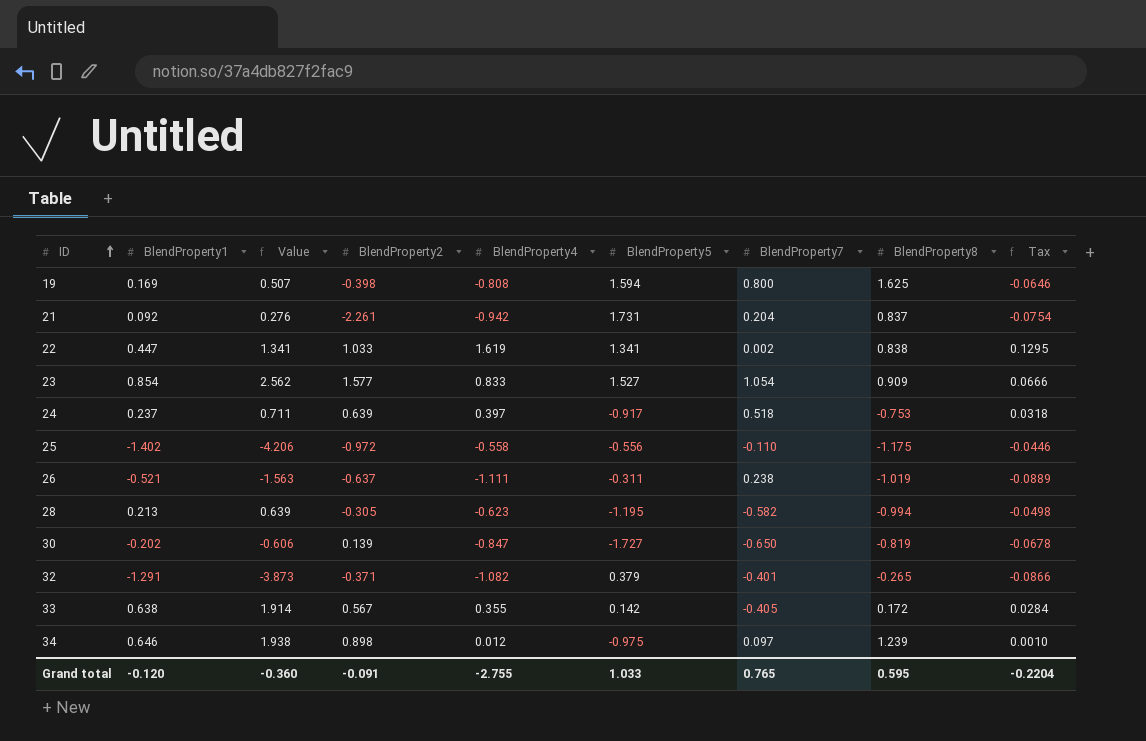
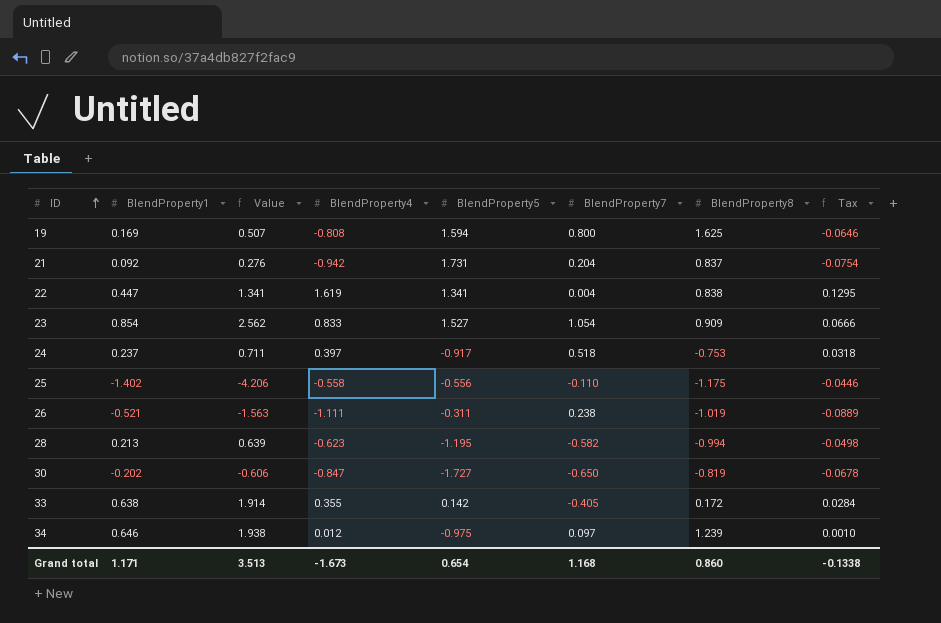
column BlendProperty2 | position: 4 -> none
row 32: -1.291 | -3.873 | -0.371 | -1.082 | 0.379 | -0.401 | -0.265 | -0.0866 -> none
22 | BlendProperty7: 0.002 -> 0.004
Grand total | BlendProperty1: -0.120 -> 1.171
Grand total | Value: -0.360 -> 3.513
Grand total | BlendProperty4: -2.755 -> -1.673
Grand total | BlendProperty5: 1.033 -> 0.654
Grand total | BlendProperty7: 0.765 -> 1.168
Grand total | BlendProperty8: 0.595 -> 0.860
Grand total | Tax: -0.2204 -> -0.1338

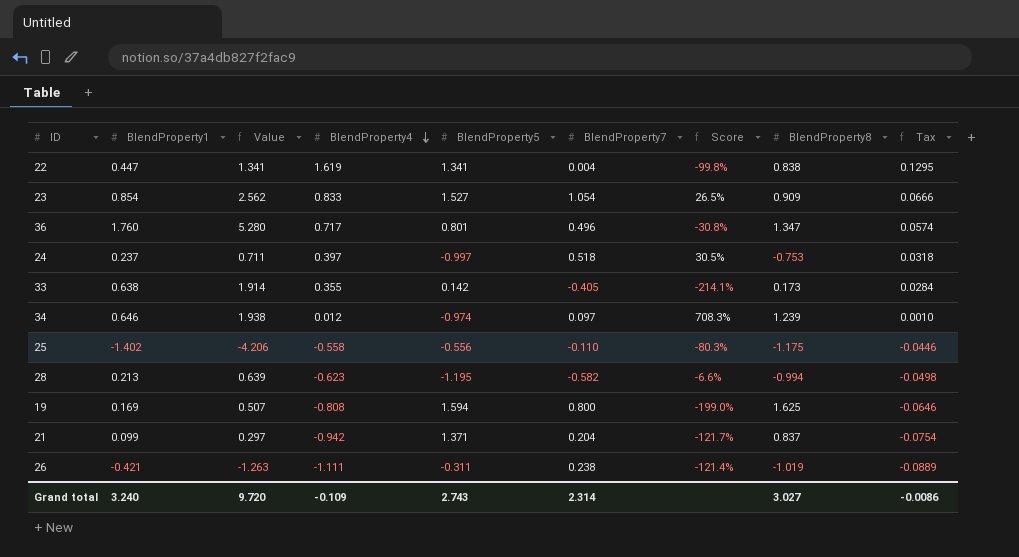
row order: ID ascending -> BlendProperty4 descending
column Score | formula: none -> ([BlendProperty7] - [BlendProperty4]) / [BlendProperty4]
row 30: -0.202 | -0.606 | -0.847 | -1.727 | -0.650 | -0.819 | -0.0678 -> none
row 36: none -> 1.760 | 5.280 | 0.717 | 0.801 | 0.496 | -30.8% | 1.347 | 0.0574
24 | BlendProperty5: -0.917 -> -0.997
33 | BlendProperty8: 0.172 -> 0.173
34 | BlendProperty5: -0.975 -> -0.974
21 | BlendProperty1: 0.092 -> 0.099
21 | Value: 0.276 -> 0.297
21 | BlendProperty5: 1.731 -> 1.371
26 | BlendProperty1: -0.521 -> -0.421
26 | Value: -1.563 -> -1.263
Grand total | BlendProperty1: 1.171 -> 3.240
Grand total | Value: 3.513 -> 9.720
Grand total | BlendProperty4: -1.673 -> -0.109
Grand total | BlendProperty5: 0.654 -> 2.743
Grand total | BlendProperty7: 1.168 -> 2.314
Grand total | BlendProperty8: 0.860 -> 3.027
Grand total | Tax: -0.1338 -> -0.0086

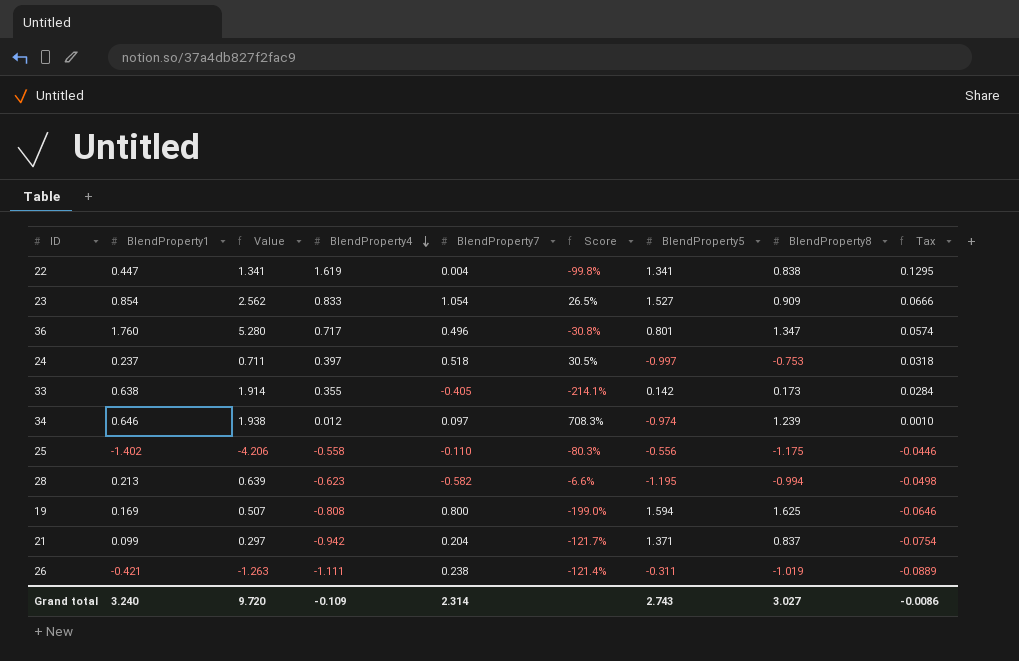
column BlendProperty5 | position: 5 -> 7

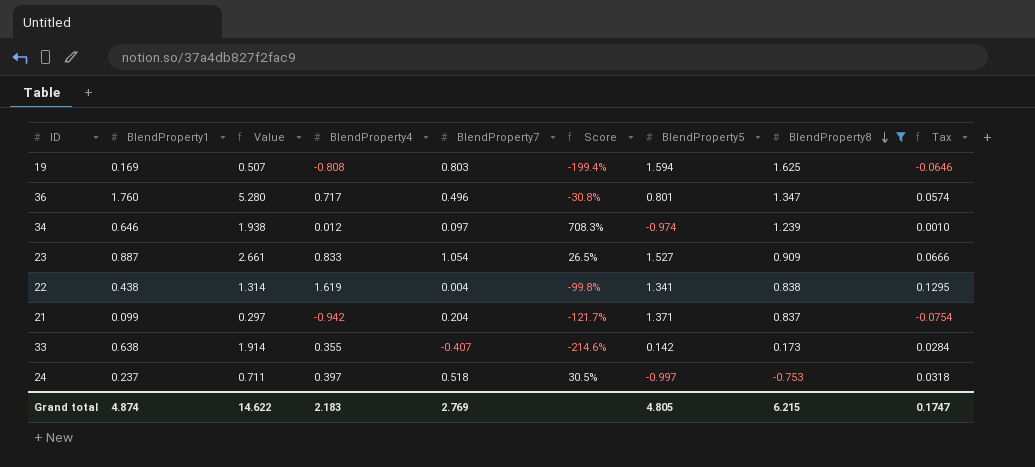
filter: none -> BlendProperty8 >= -0.753
row order: BlendProperty4 descending -> BlendProperty8 descending
19 | BlendProperty7: 0.800 -> 0.803
19 | Score: -199.0% -> -199.4%
23 | BlendProperty1: 0.854 -> 0.887
23 | Value: 2.562 -> 2.661
22 | BlendProperty1: 0.447 -> 0.438
22 | Value: 1.341 -> 1.314
33 | BlendProperty7: -0.405 -> -0.407
33 | Score: -214.1% -> -214.6%
Grand total | BlendProperty1: 3.240 -> 4.874
Grand total | Value: 9.720 -> 14.622
Grand total | BlendProperty4: -0.109 -> 2.183
Grand total | BlendProperty7: 2.314 -> 2.769
Grand total | BlendProperty5: 2.743 -> 4.805
Grand total | BlendProperty8: 3.027 -> 6.215
Grand total | Tax: -0.0086 -> 0.1747

